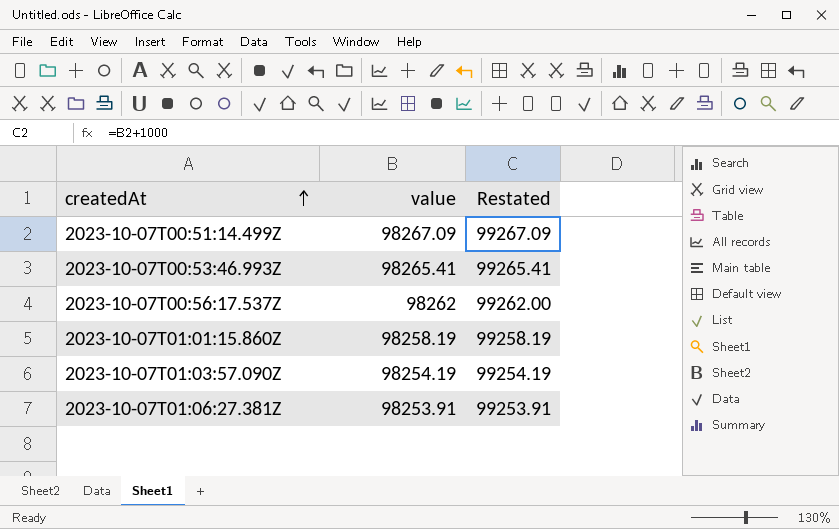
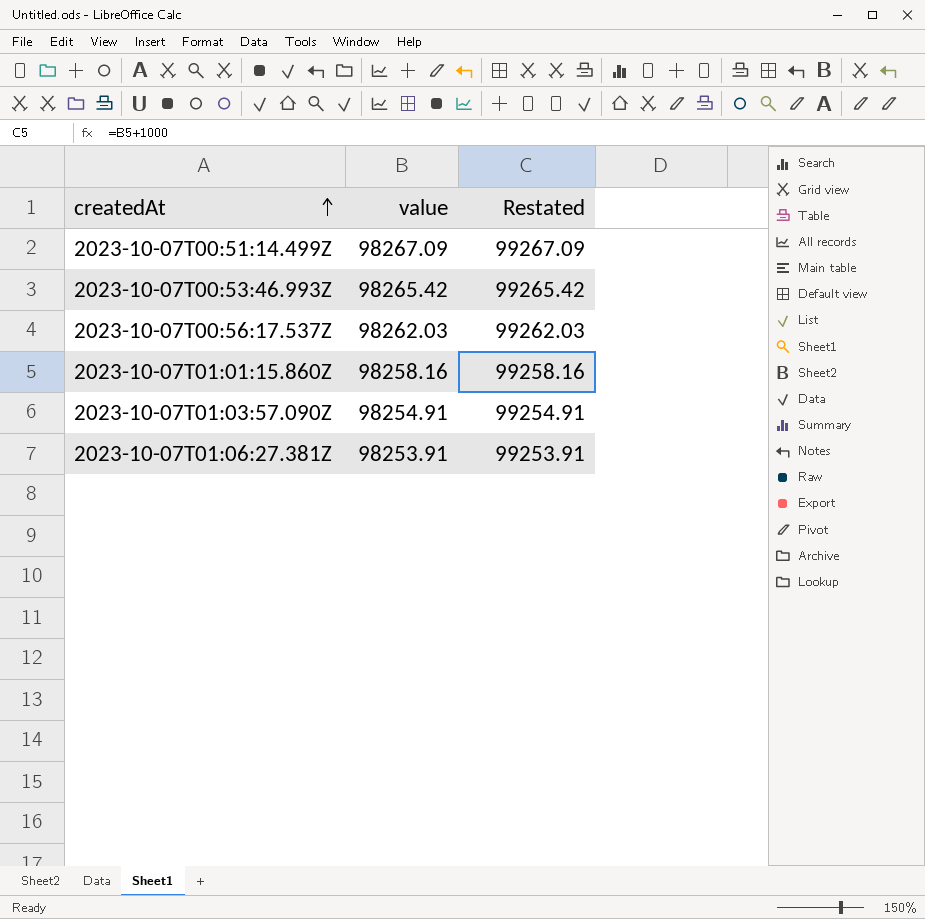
2023-10-07T00:53:46.993Z | value: 98265.41 -> 98265.42
2023-10-07T00:53:46.993Z | Restated: 99265.41 -> 99265.42
2023-10-07T00:56:17.537Z | value: 98262 -> 98262.03
2023-10-07T00:56:17.537Z | Restated: 99262.00 -> 99262.03
2023-10-07T01:01:15.860Z | value: 98258.19 -> 98258.16
2023-10-07T01:01:15.860Z | Restated: 99258.19 -> 99258.16
2023-10-07T01:03:57.090Z | value: 98254.19 -> 98254.91
2023-10-07T01:03:57.090Z | Restated: 99254.19 -> 99254.91

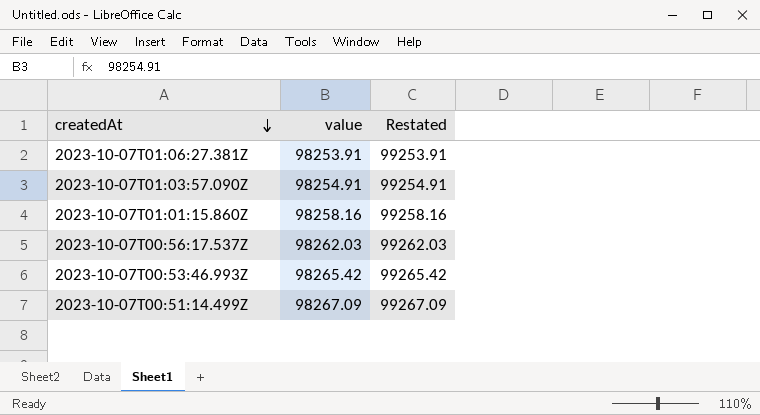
row order: createdAt ascending -> createdAt descending

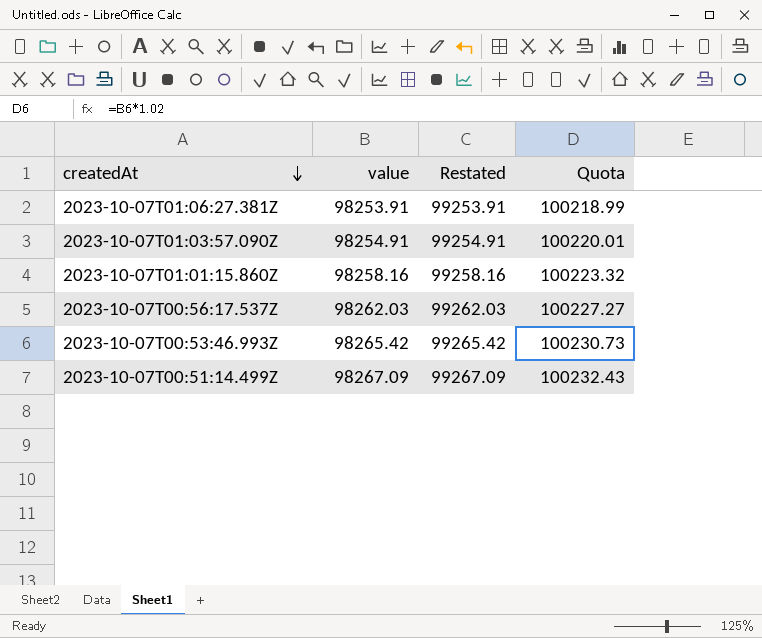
column Quota | formula: none -> [value] * 1.02

